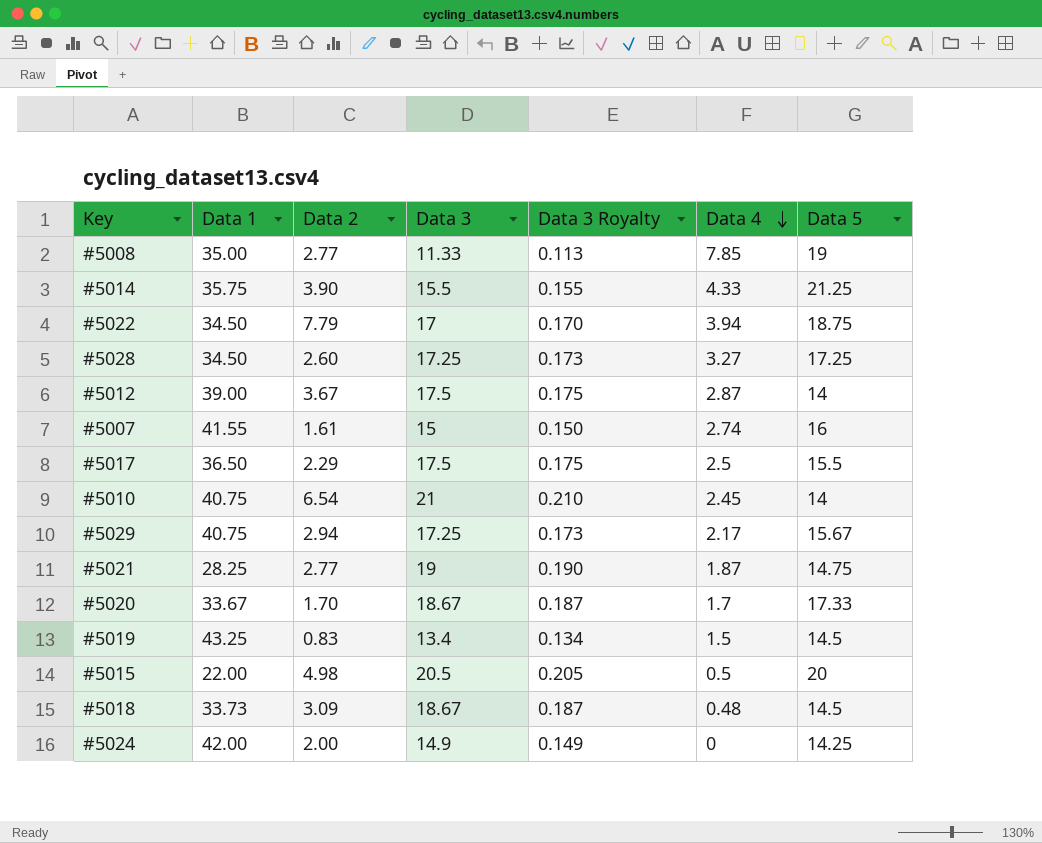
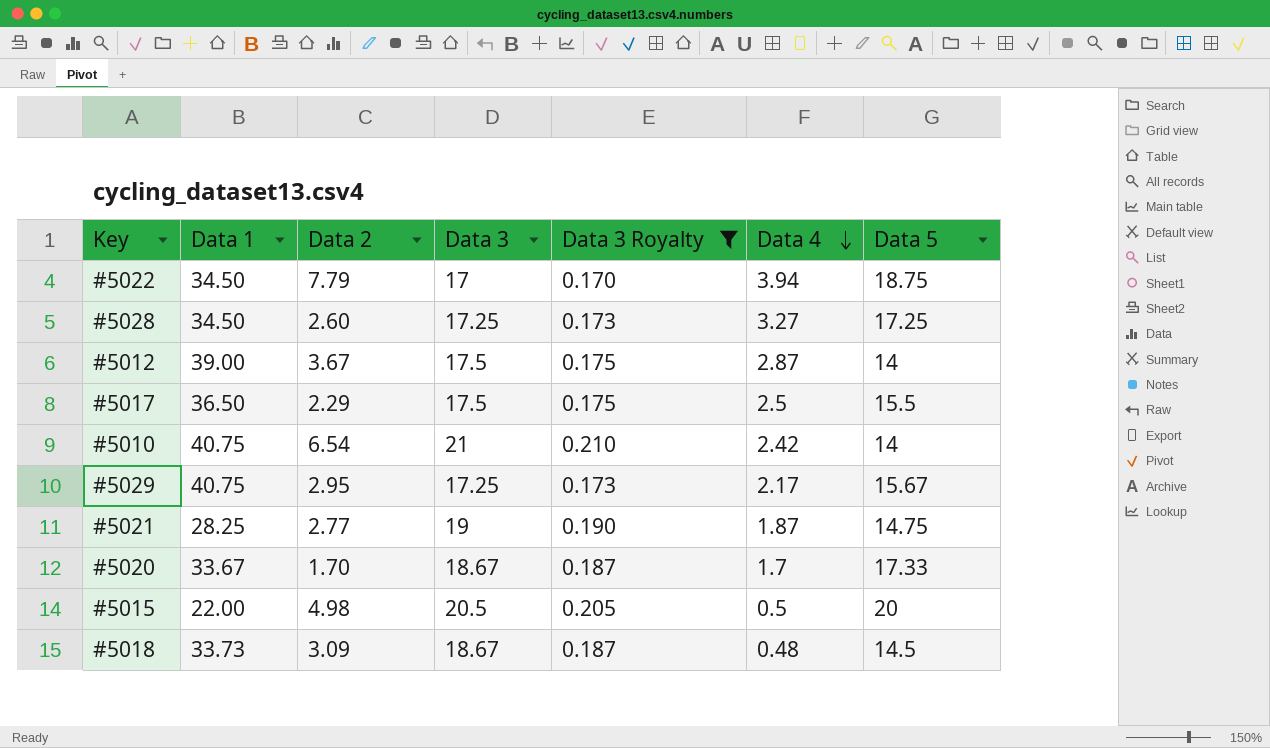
filter: none -> Data 3 Royalty >= 0.170
#5010 | Data 4: 2.45 -> 2.42
#5029 | Data 2: 2.94 -> 2.95

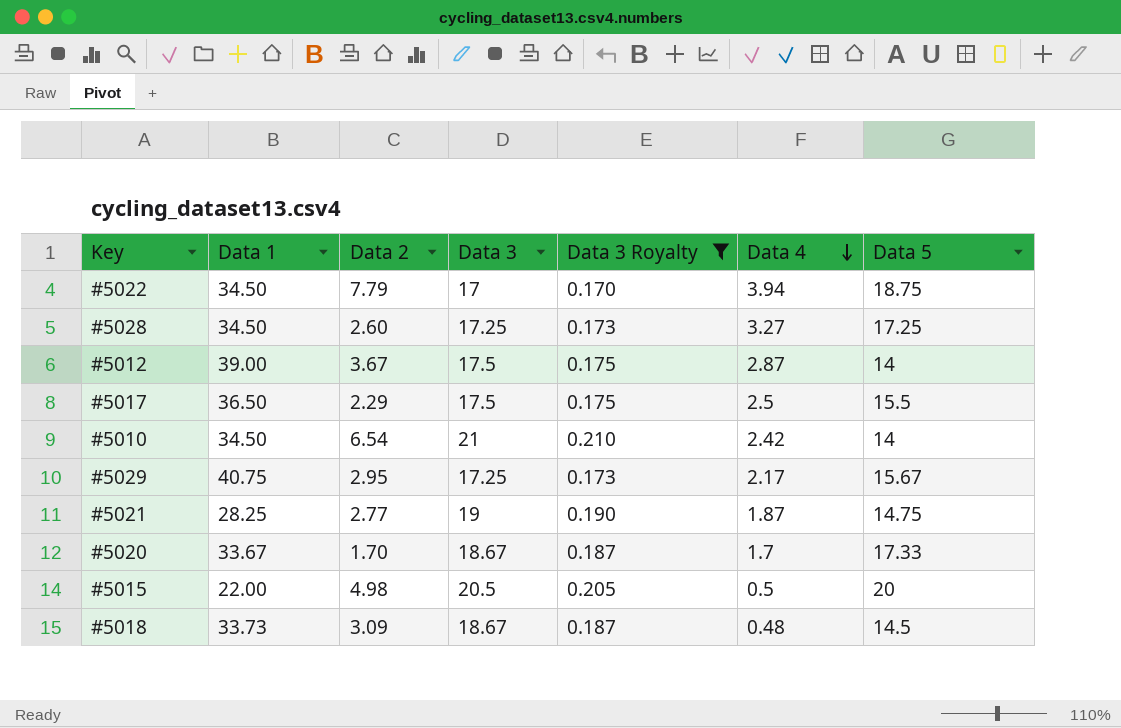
#5010 | Data 1: 40.75 -> 34.50

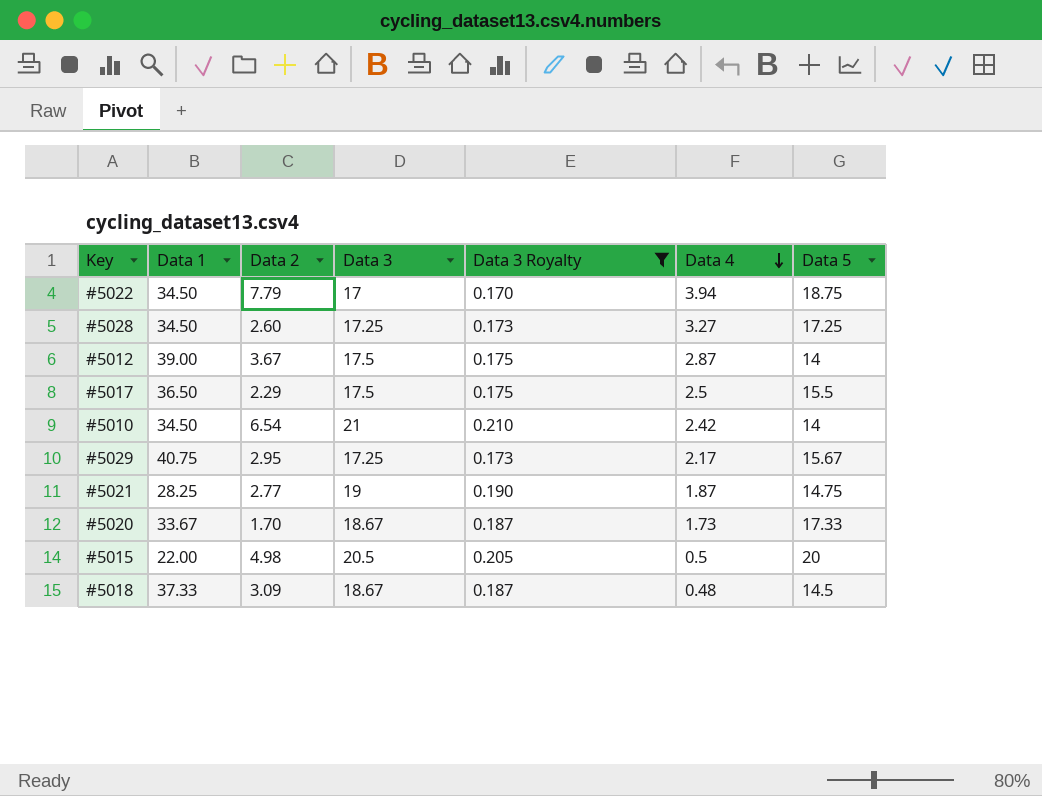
#5020 | Data 4: 1.7 -> 1.73
#5018 | Data 1: 33.73 -> 37.33

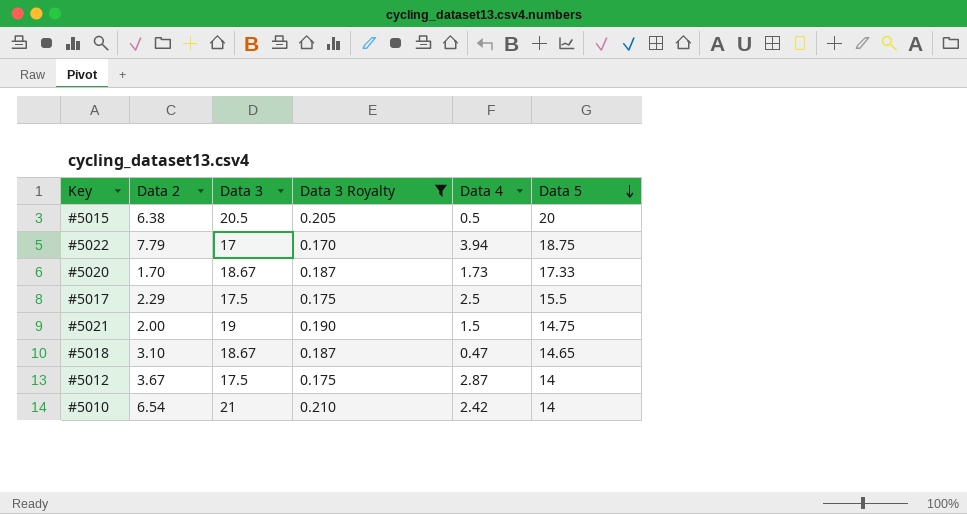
row order: Data 4 descending -> Data 5 descending
column Data 1 | position: 2 -> none
row #5028: 34.50 | 2.60 | 17.25 | 0.173 | 3.27 | 17.25 -> none
row #5029: 40.75 | 2.95 | 17.25 | 0.173 | 2.17 | 15.67 -> none
#5015 | Data 2: 4.98 -> 6.38
#5021 | Data 2: 2.77 -> 2.00
#5021 | Data 4: 1.87 -> 1.5
#5018 | Data 2: 3.09 -> 3.10
#5018 | Data 4: 0.48 -> 0.47
#5018 | Data 5: 14.5 -> 14.65

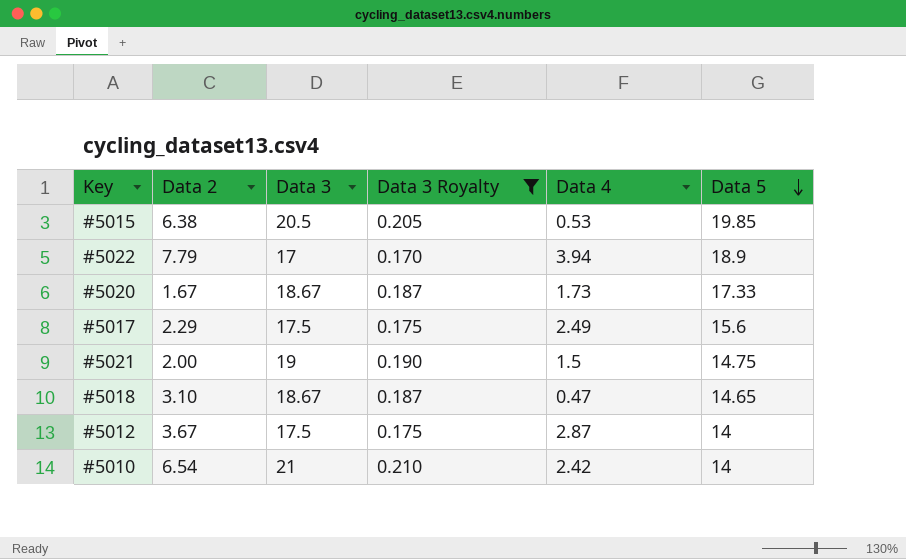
#5015 | Data 4: 0.5 -> 0.53
#5015 | Data 5: 20 -> 19.85
#5022 | Data 5: 18.75 -> 18.9
#5020 | Data 2: 1.70 -> 1.67
#5017 | Data 4: 2.5 -> 2.49
#5017 | Data 5: 15.5 -> 15.6

